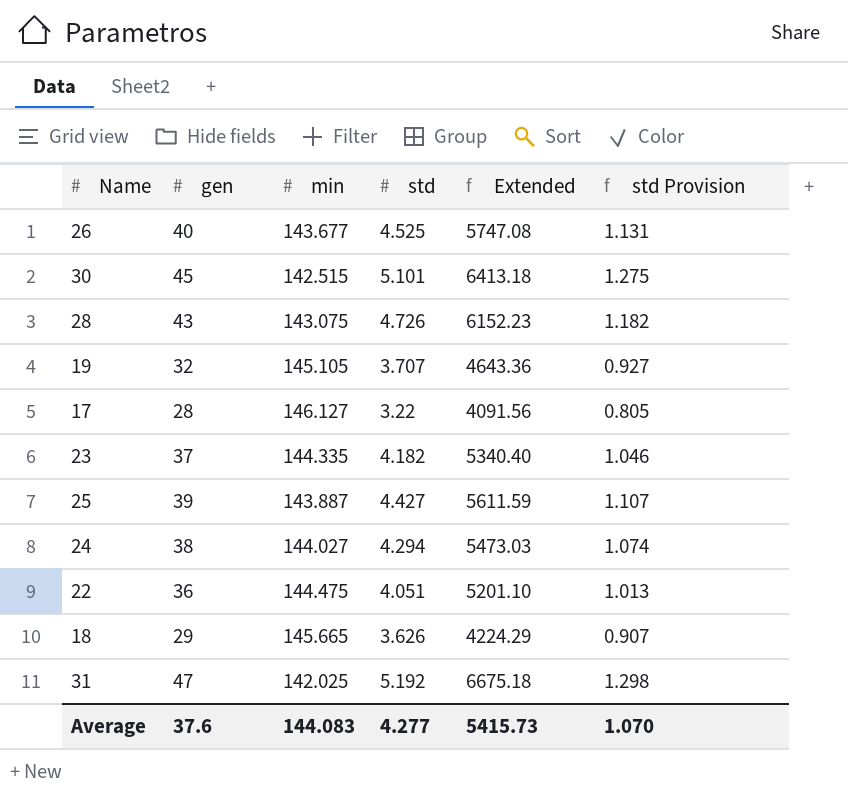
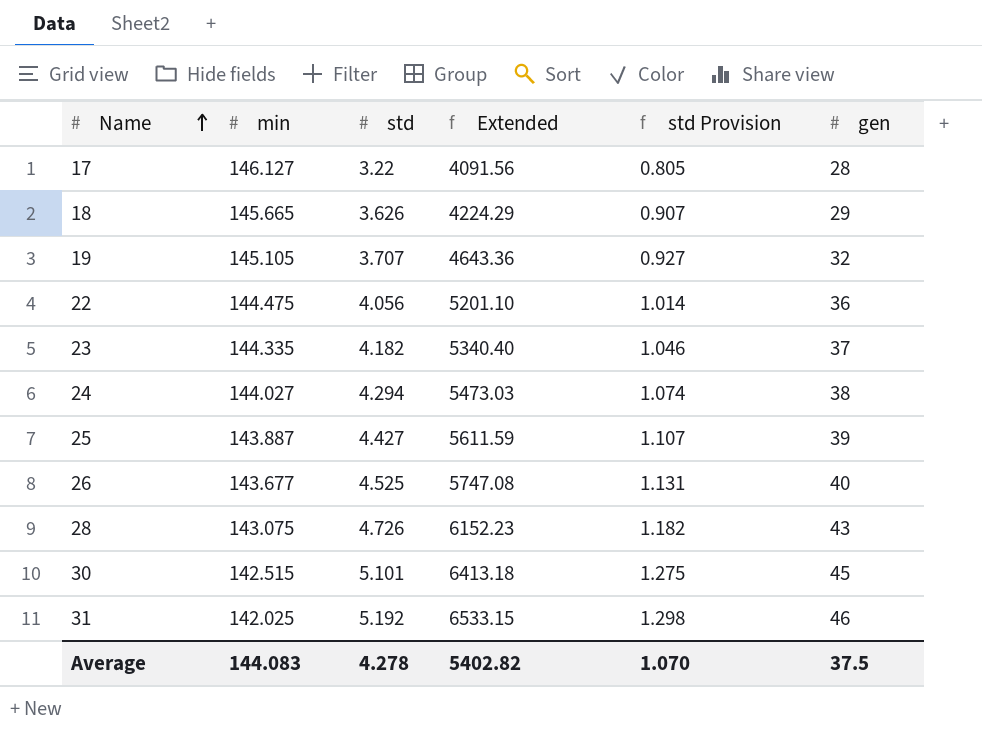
row order: none -> Name ascending
column gen | position: 2 -> 6
22 | std: 4.051 -> 4.056
22 | std Provision: 1.013 -> 1.014
31 | Extended: 6675.18 -> 6533.15
31 | gen: 47 -> 46
Average | std: 4.277 -> 4.278
Average | Extended: 5415.73 -> 5402.82
Average | gen: 37.6 -> 37.5

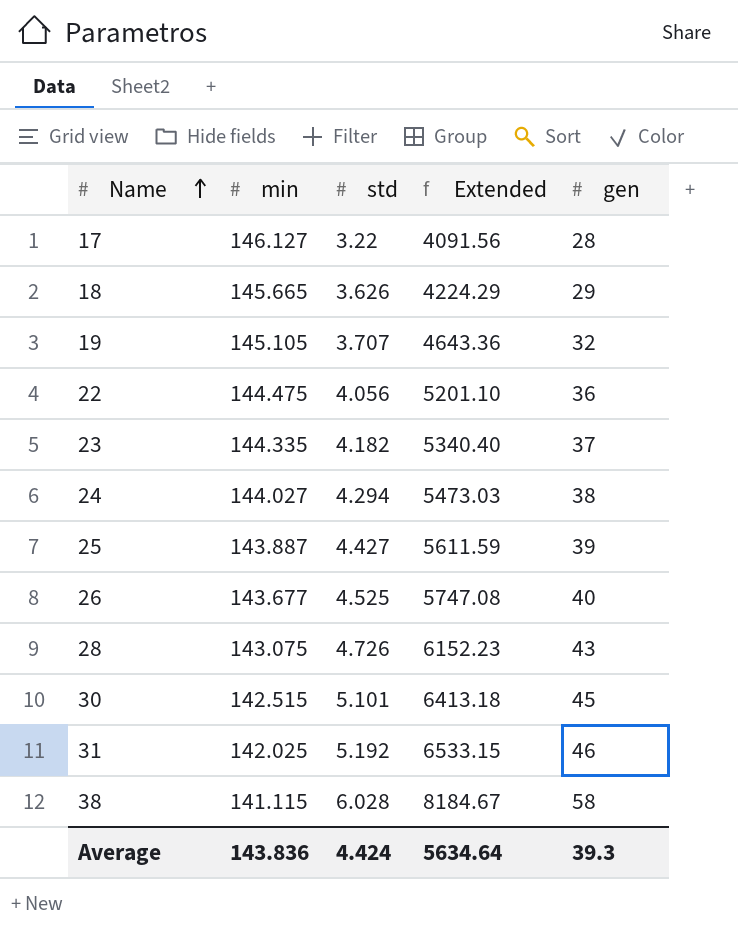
column std Provision | formula: [std] * 0.25 -> none
row 38: none -> 141.115 | 6.028 | 8184.67 | 58
Average | min: 144.083 -> 143.836
Average | std: 4.278 -> 4.424
Average | Extended: 5402.82 -> 5634.64
Average | gen: 37.5 -> 39.3

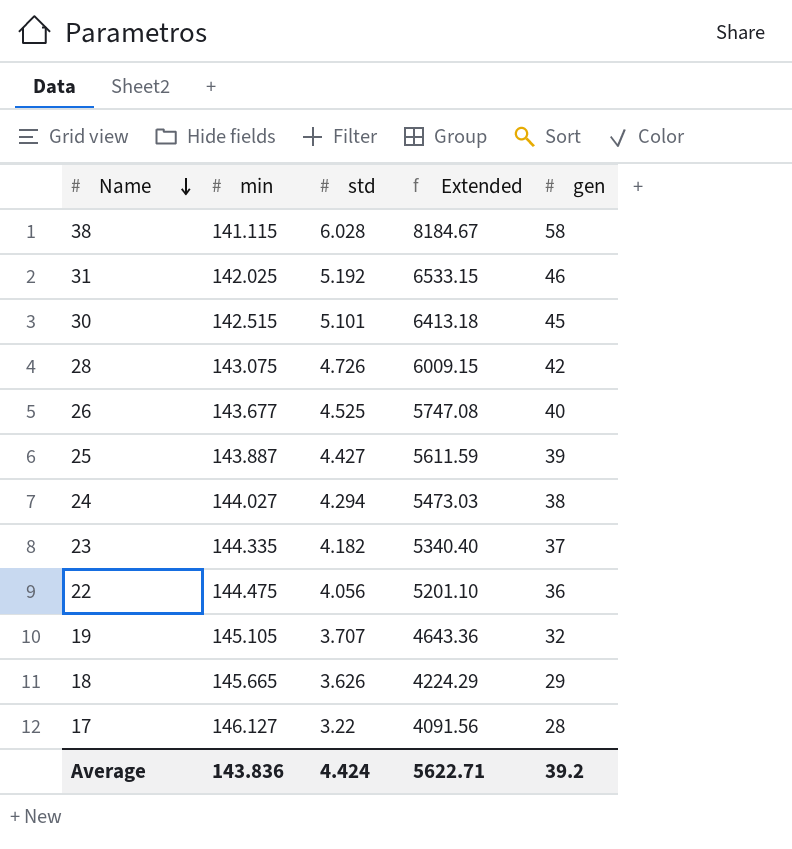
row order: Name ascending -> Name descending
28 | Extended: 6152.23 -> 6009.15
28 | gen: 43 -> 42
Average | Extended: 5634.64 -> 5622.71
Average | gen: 39.3 -> 39.2

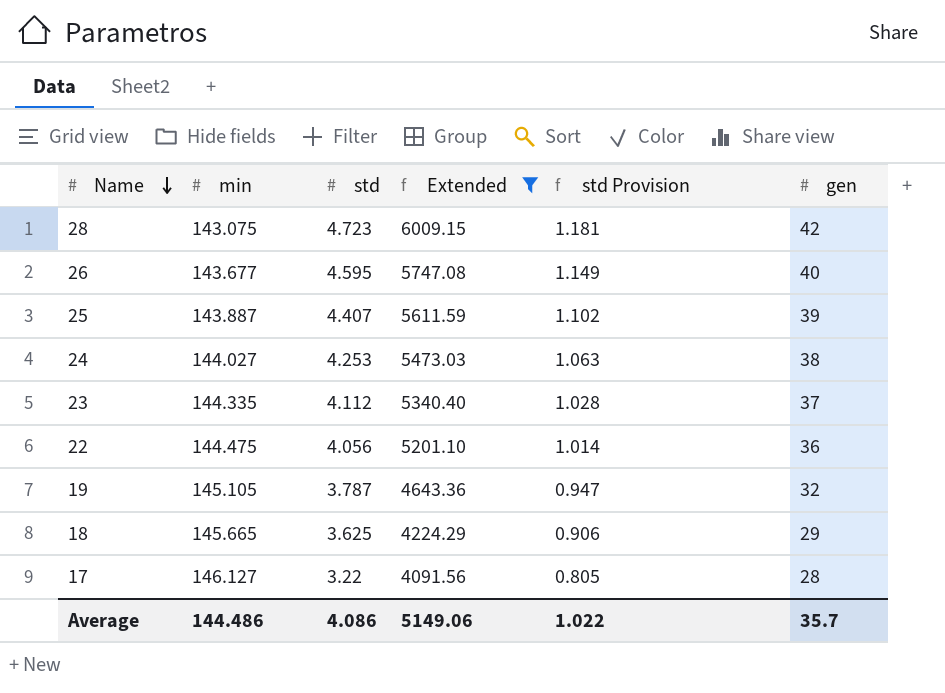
filter: none -> Extended <= 6009.15
column std Provision | formula: none -> [std] * 0.25
28 | std: 4.726 -> 4.723
26 | std: 4.525 -> 4.595
25 | std: 4.427 -> 4.407
24 | std: 4.294 -> 4.253
23 | std: 4.182 -> 4.112
19 | std: 3.707 -> 3.787
18 | std: 3.626 -> 3.625
Average | min: 143.836 -> 144.486
Average | std: 4.424 -> 4.086
Average | Extended: 5622.71 -> 5149.06
Average | gen: 39.2 -> 35.7

